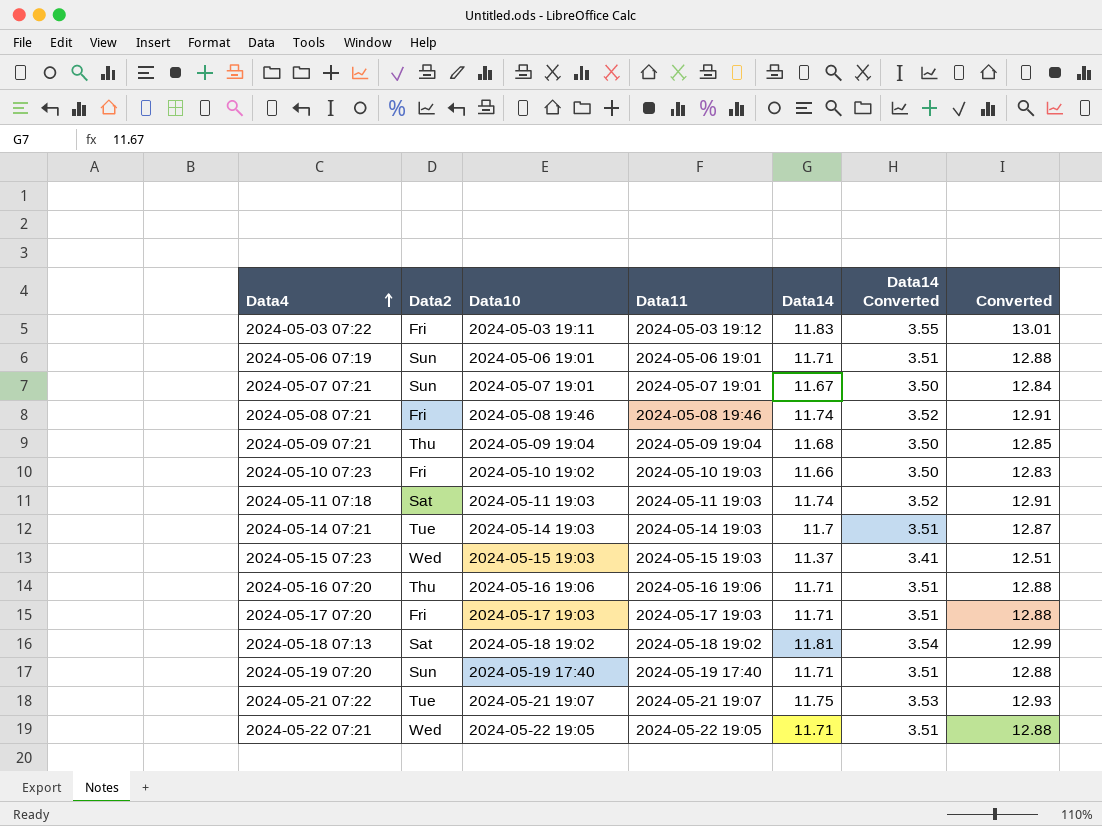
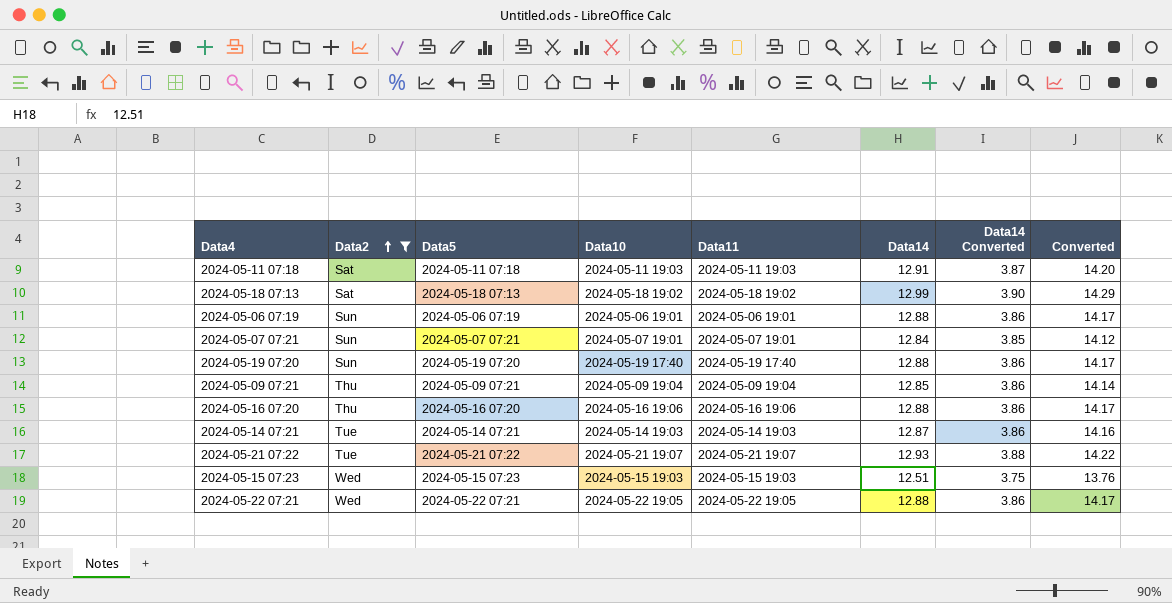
filter: none -> Data2 != Fri
row order: Data4 ascending -> Data2 ascending
column Data5 | position: none -> 3
2024-05-11 07:18 | Data14: 11.74 -> 12.91
2024-05-11 07:18 | Data14 Converted: 3.52 -> 3.87
2024-05-11 07:18 | Converted: 12.91 -> 14.20
2024-05-18 07:13 | Data14: 11.81 -> 12.99
2024-05-18 07:13 | Data14 Converted: 3.54 -> 3.90
2024-05-18 07:13 | Converted: 12.99 -> 14.29
2024-05-06 07:19 | Data14: 11.71 -> 12.88
2024-05-06 07:19 | Data14 Converted: 3.51 -> 3.86
2024-05-06 07:19 | Converted: 12.88 -> 14.17
2024-05-07 07:21 | Data14: 11.67 -> 12.84
2024-05-07 07:21 | Data14 Converted: 3.50 -> 3.85
2024-05-07 07:21 | Converted: 12.84 -> 14.12
2024-05-19 07:20 | Data14: 11.71 -> 12.88
2024-05-19 07:20 | Data14 Converted: 3.51 -> 3.86
2024-05-19 07:20 | Converted: 12.88 -> 14.17
2024-05-09 07:21 | Data14: 11.68 -> 12.85
2024-05-09 07:21 | Data14 Converted: 3.50 -> 3.86
2024-05-09 07:21 | Converted: 12.85 -> 14.14
2024-05-16 07:20 | Data14: 11.71 -> 12.88
2024-05-16 07:20 | Data14 Converted: 3.51 -> 3.86
2024-05-16 07:20 | Converted: 12.88 -> 14.17
2024-05-14 07:21 | Data14: 11.7 -> 12.87
2024-05-14 07:21 | Data14 Converted: 3.51 -> 3.86
2024-05-14 07:21 | Converted: 12.87 -> 14.16
2024-05-21 07:22 | Data14: 11.75 -> 12.93
2024-05-21 07:22 | Data14 Converted: 3.53 -> 3.88
2024-05-21 07:22 | Converted: 12.93 -> 14.22
2024-05-15 07:23 | Data14: 11.37 -> 12.51
2024-05-15 07:23 | Data14 Converted: 3.41 -> 3.75
2024-05-15 07:23 | Converted: 12.51 -> 13.76
2024-05-22 07:21 | Data14: 11.71 -> 12.88
2024-05-22 07:21 | Data14 Converted: 3.51 -> 3.86
2024-05-22 07:21 | Converted: 12.88 -> 14.17

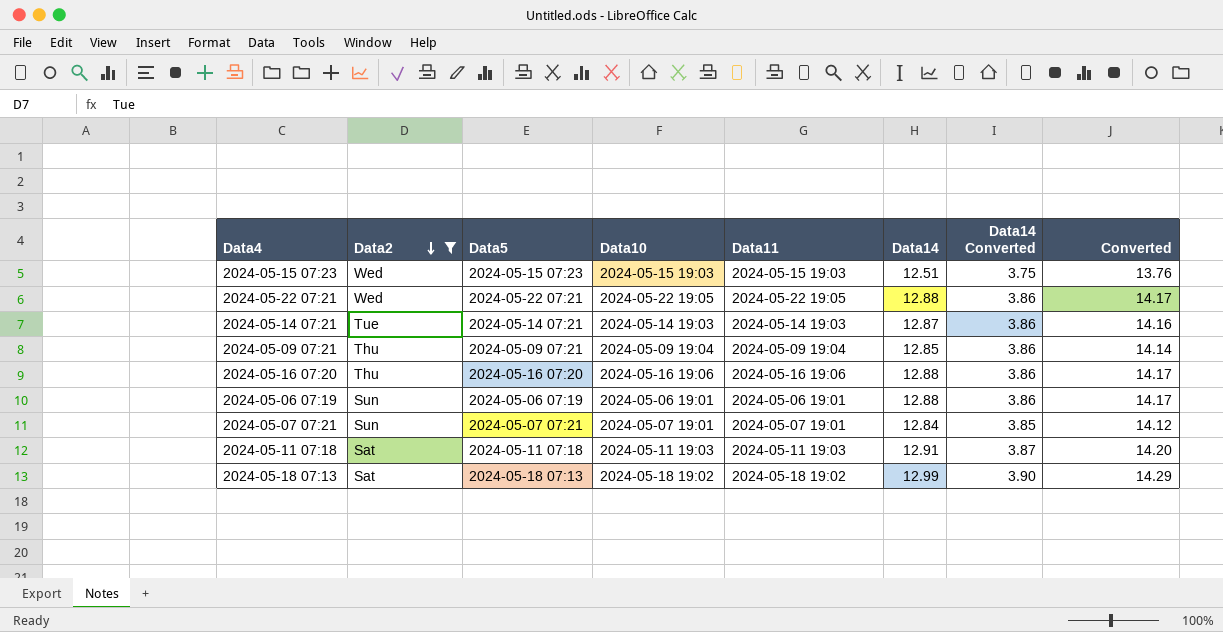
row order: Data2 ascending -> Data2 descending
row 2024-05-19 07:20: Sun | 2024-05-19 07:20 | 2024-05-19 17:40 | 2024-05-19 17:40 | 12.88 | 3.86 | 14.17 -> none
row 2024-05-21 07:22: Tue | 2024-05-21 07:22 | 2024-05-21 19:07 | 2024-05-21 19:07 | 12.93 | 3.88 | 14.22 -> none

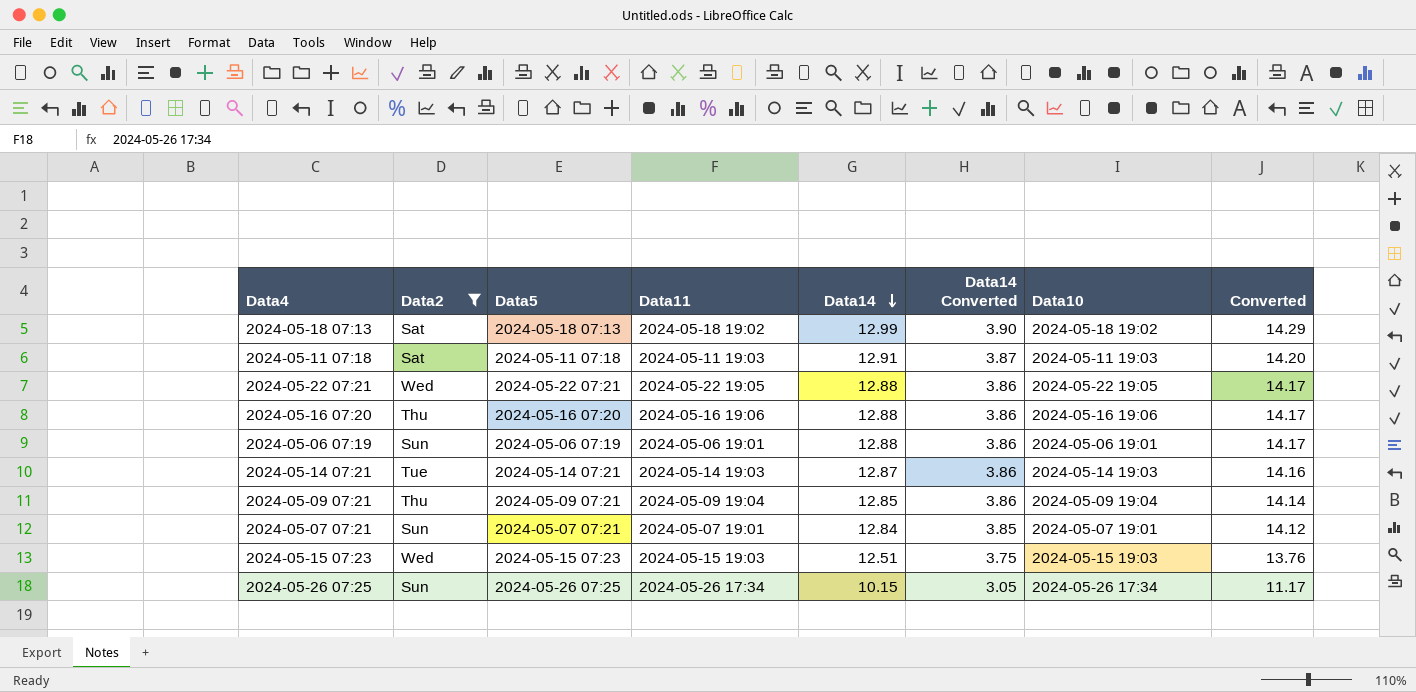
row order: Data2 descending -> Data14 descending
column Data10 | position: 4 -> 7
row 2024-05-26 07:25: none -> Sun | 2024-05-26 07:25 | 2024-05-26 17:34 | 10.15 | 3.05 | 2024-05-26 17:34 | 11.17

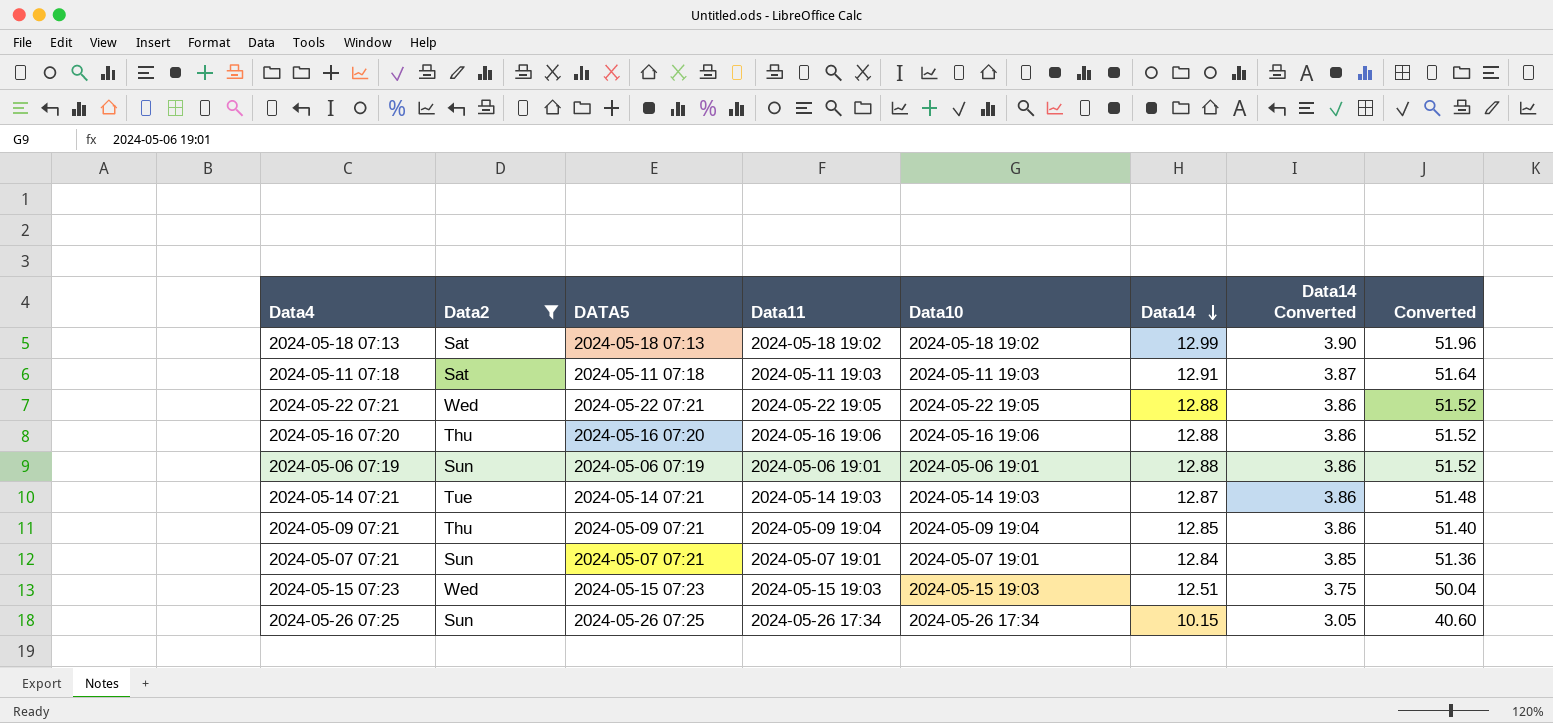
column name: Data5 -> DATA5
column Data10 | position: 7 -> 5
column Converted | formula: [Data14] * 1.1 -> [Data14] * 4

